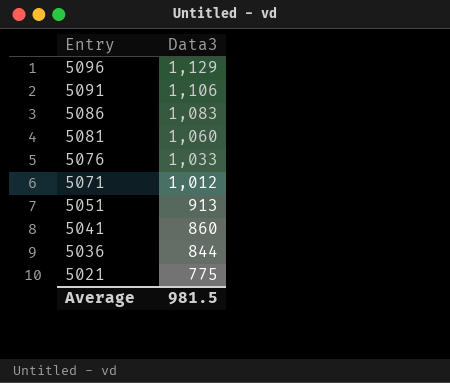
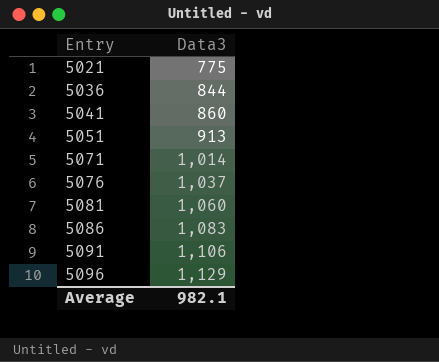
row order: Entry descending -> Entry ascending
5071 | Data3: 1,012 -> 1,014
5076 | Data3: 1,033 -> 1,037
Average | Data3: 981.5 -> 982.1

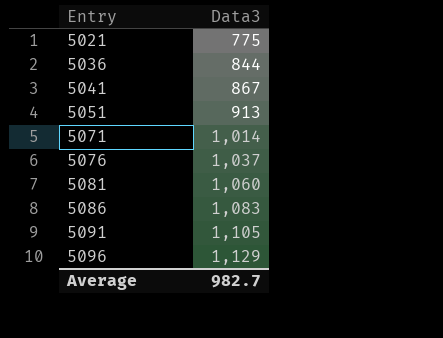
5041 | Data3: 860 -> 867
5091 | Data3: 1,106 -> 1,105
Average | Data3: 982.1 -> 982.7

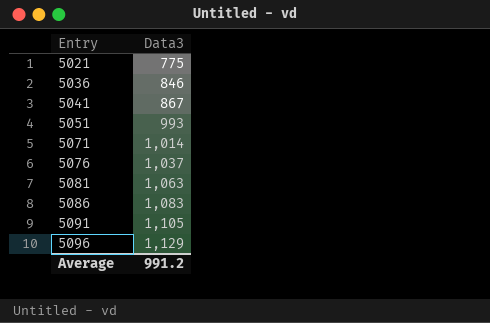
5036 | Data3: 844 -> 846
5051 | Data3: 913 -> 993
5081 | Data3: 1,060 -> 1,063
Average | Data3: 982.7 -> 991.2

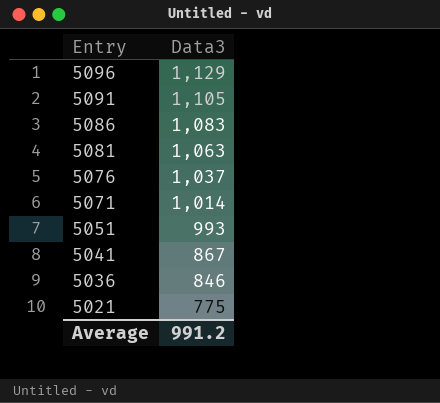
row order: Entry ascending -> Entry descending

